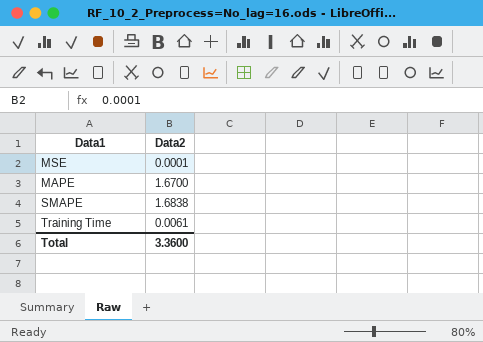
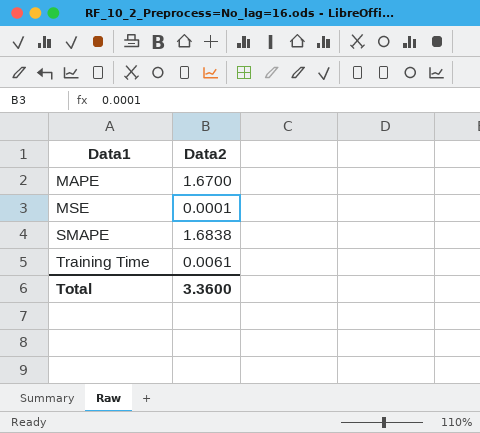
row order: none -> Data1 ascending

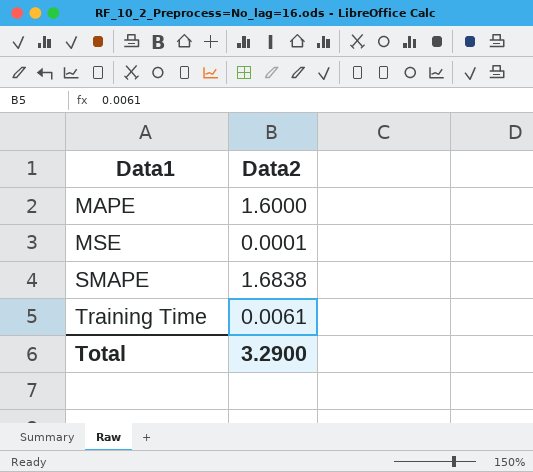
MAPE | Data2: 1.6700 -> 1.6000
Total | Data2: 3.3600 -> 3.2900

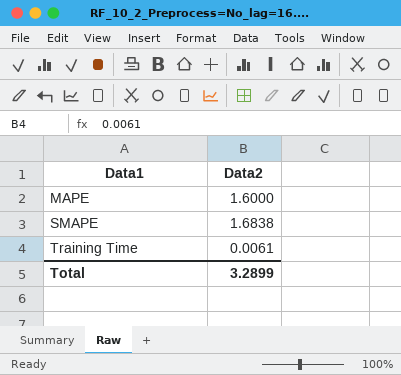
row MSE: 0.0001 -> none
Total | Data2: 3.2900 -> 3.2899

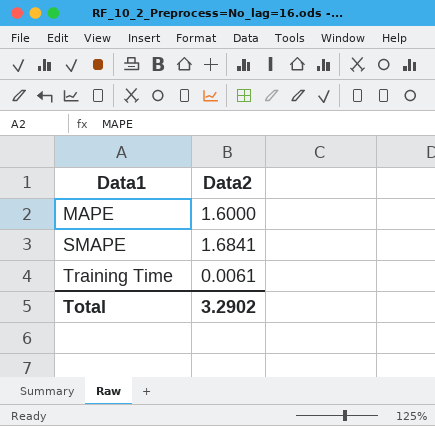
SMAPE | Data2: 1.6838 -> 1.6841
Total | Data2: 3.2899 -> 3.2902

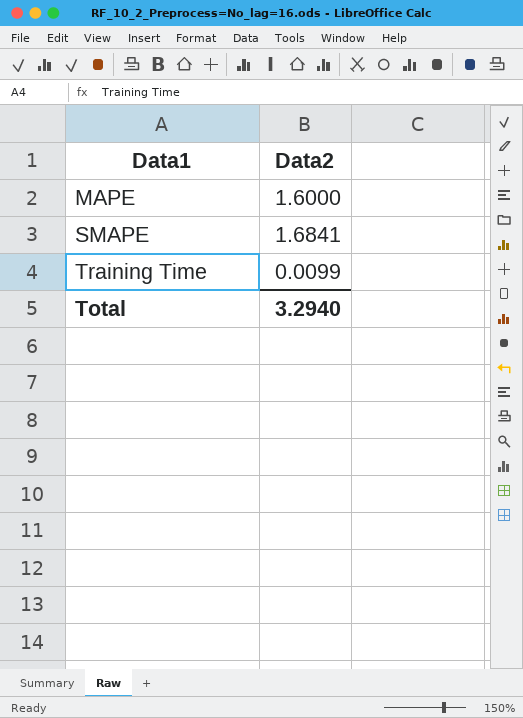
Training Time | Data2: 0.0061 -> 0.0099
Total | Data2: 3.2902 -> 3.2940

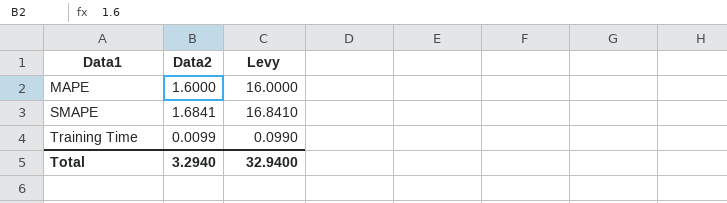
column Levy | formula: none -> [Data2] * 10

